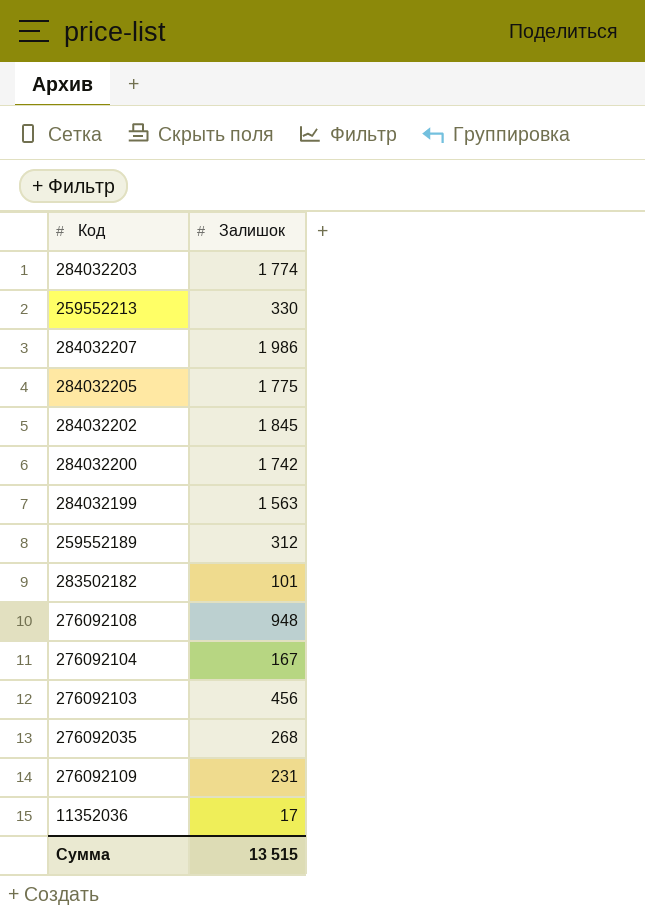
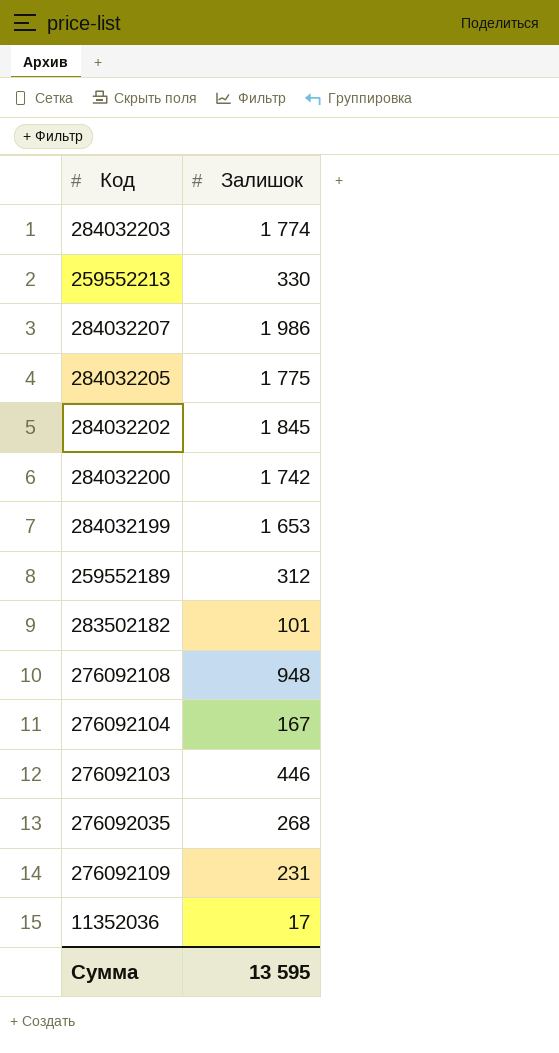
284032199 | Залишок: 1 563 -> 1 653
276092103 | Залишок: 456 -> 446
Сумма | Залишок: 13 515 -> 13 595

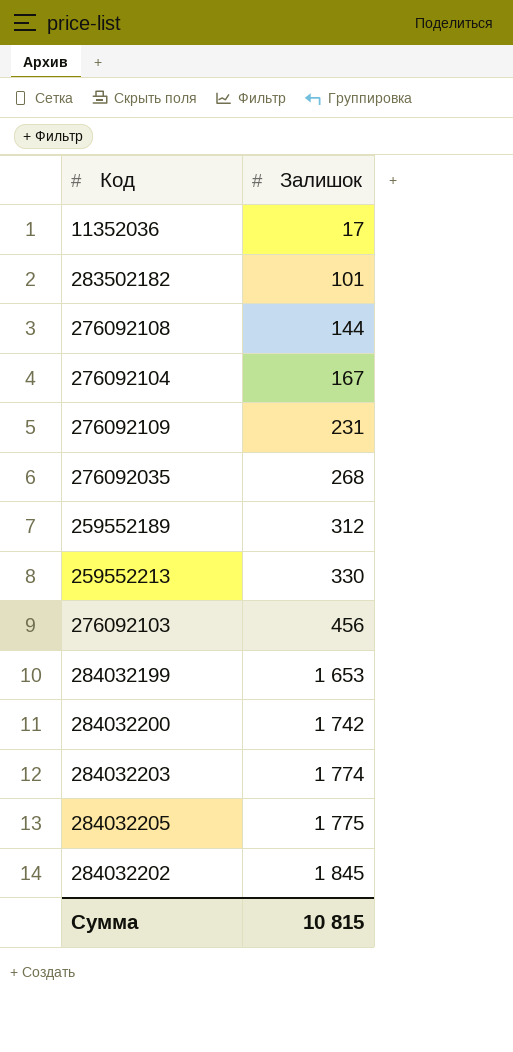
row order: none -> Залишок ascending
row 284032207: 1 986 -> none
276092108 | Залишок: 948 -> 144
276092103 | Залишок: 446 -> 456
Сумма | Залишок: 13 595 -> 10 815

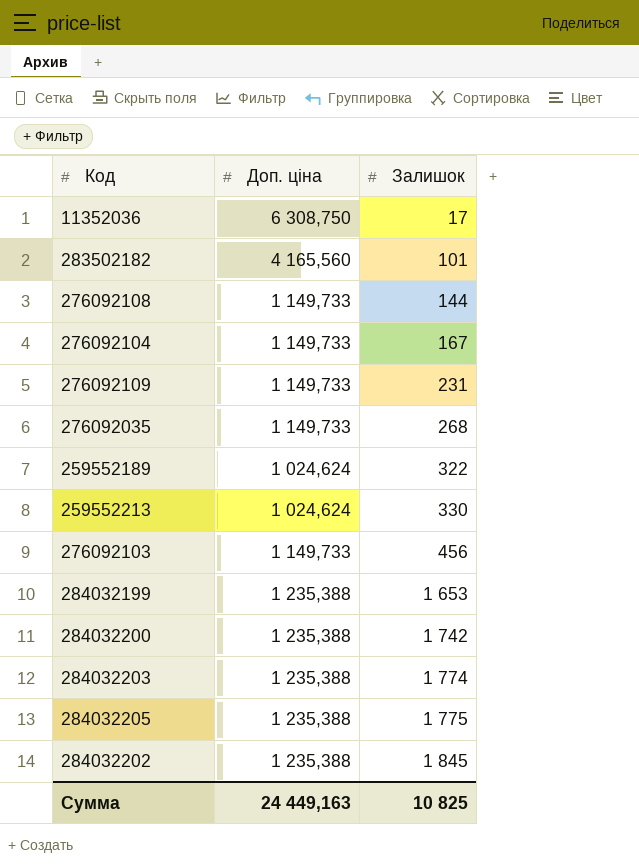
column Доп. ціна | position: none -> 2
259552189 | Залишок: 312 -> 322
Сумма | Залишок: 10 815 -> 10 825

